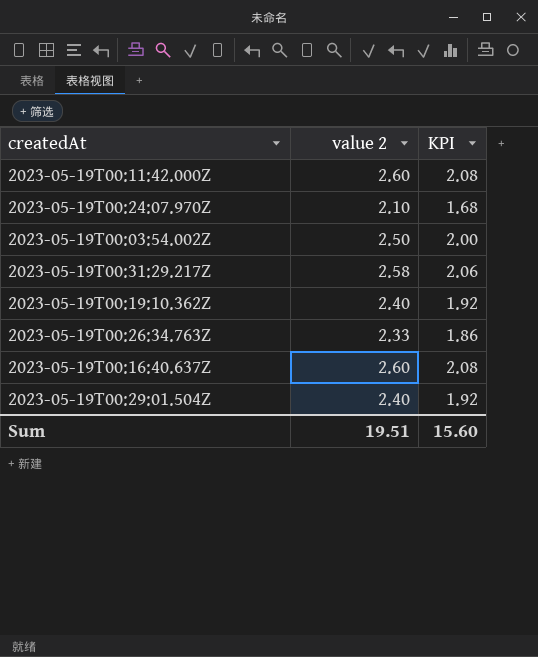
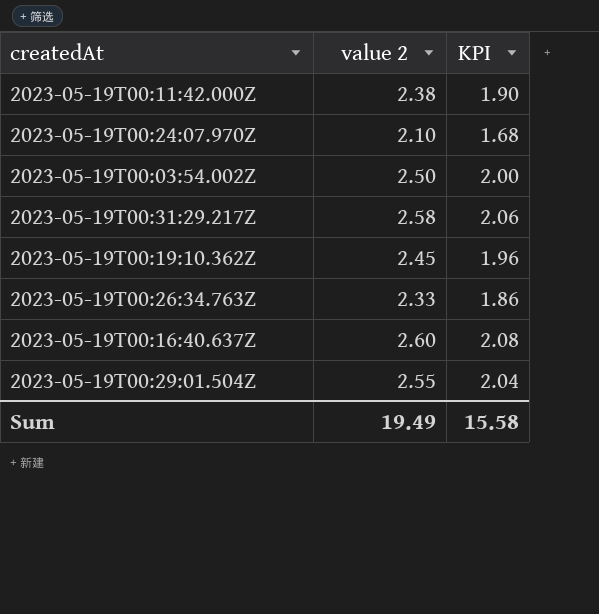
2023-05-19T00:11:42.000Z | value 2: 2.60 -> 2.38
2023-05-19T00:11:42.000Z | KPI: 2.08 -> 1.90
2023-05-19T00:19:10.362Z | value 2: 2.40 -> 2.45
2023-05-19T00:19:10.362Z | KPI: 1.92 -> 1.96
2023-05-19T00:29:01.504Z | value 2: 2.40 -> 2.55
2023-05-19T00:29:01.504Z | KPI: 1.92 -> 2.04
Sum | value 2: 19.51 -> 19.49
Sum | KPI: 15.60 -> 15.58

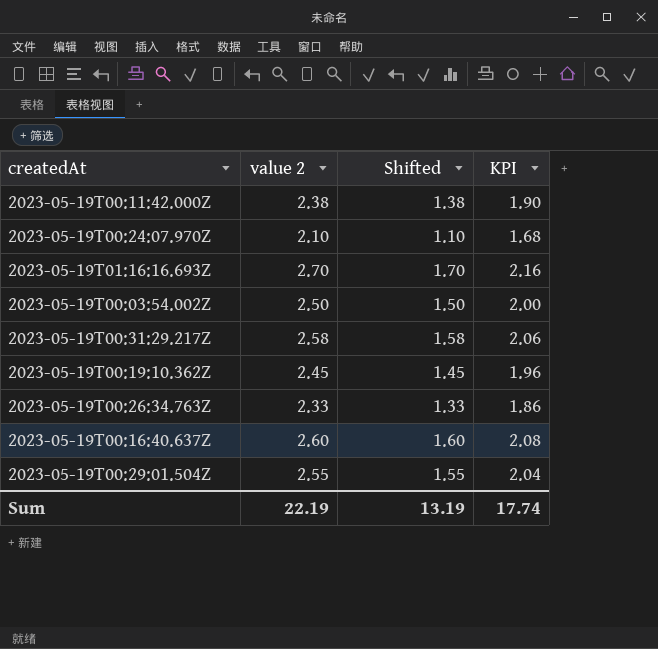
column Shifted | formula: none -> [value 2] - 1
row 2023-05-19T01:16:16.693Z: none -> 2.70 | 1.70 | 2.16
Sum | value 2: 19.49 -> 22.19
Sum | KPI: 15.58 -> 17.74

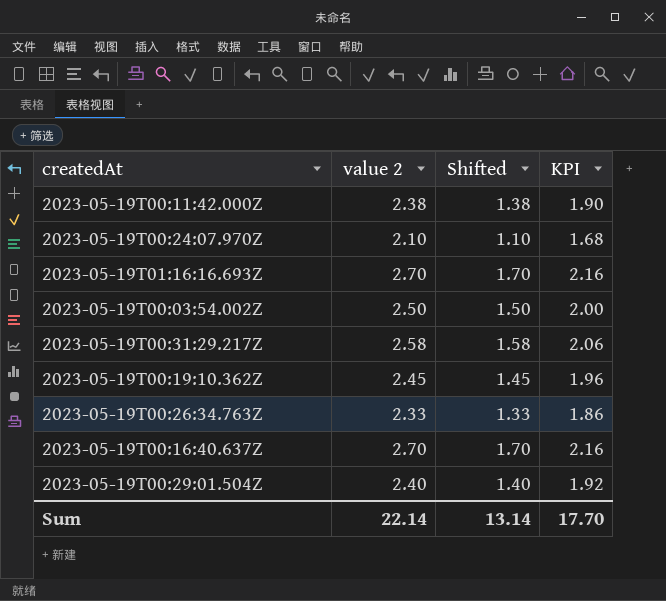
2023-05-19T00:16:40.637Z | value 2: 2.60 -> 2.70
2023-05-19T00:16:40.637Z | Shifted: 1.60 -> 1.70
2023-05-19T00:16:40.637Z | KPI: 2.08 -> 2.16
2023-05-19T00:29:01.504Z | value 2: 2.55 -> 2.40
2023-05-19T00:29:01.504Z | Shifted: 1.55 -> 1.40
2023-05-19T00:29:01.504Z | KPI: 2.04 -> 1.92
Sum | value 2: 22.19 -> 22.14
Sum | Shifted: 13.19 -> 13.14
Sum | KPI: 17.74 -> 17.70

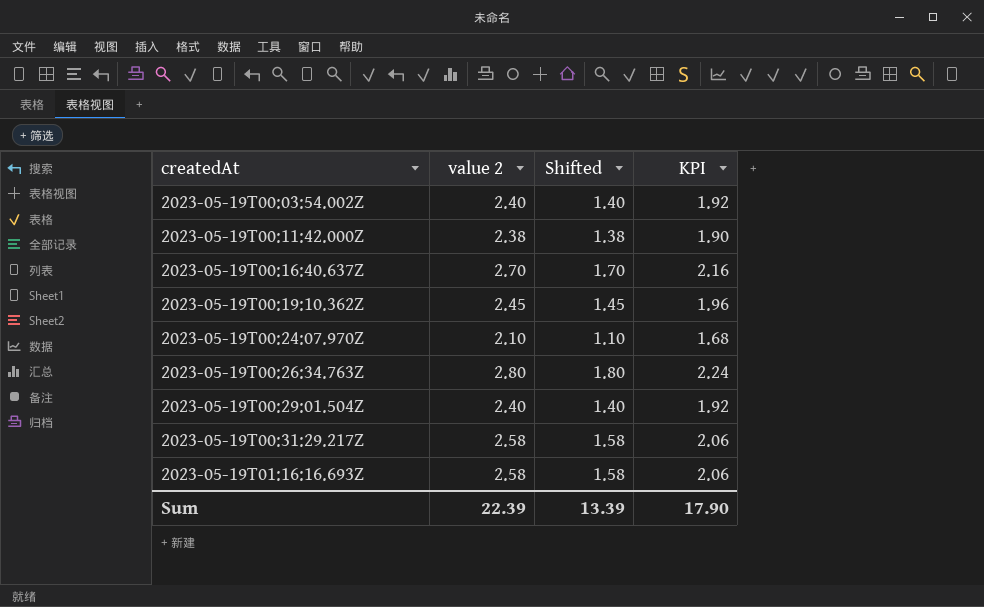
row order: none -> createdAt ascending
2023-05-19T00:03:54.002Z | value 2: 2.50 -> 2.40
2023-05-19T00:03:54.002Z | Shifted: 1.50 -> 1.40
2023-05-19T00:03:54.002Z | KPI: 2.00 -> 1.92
2023-05-19T00:26:34.763Z | value 2: 2.33 -> 2.80
2023-05-19T00:26:34.763Z | Shifted: 1.33 -> 1.80
2023-05-19T00:26:34.763Z | KPI: 1.86 -> 2.24
2023-05-19T01:16:16.693Z | value 2: 2.70 -> 2.58
2023-05-19T01:16:16.693Z | Shifted: 1.70 -> 1.58
2023-05-19T01:16:16.693Z | KPI: 2.16 -> 2.06
Sum | value 2: 22.14 -> 22.39
Sum | Shifted: 13.14 -> 13.39
Sum | KPI: 17.70 -> 17.90

